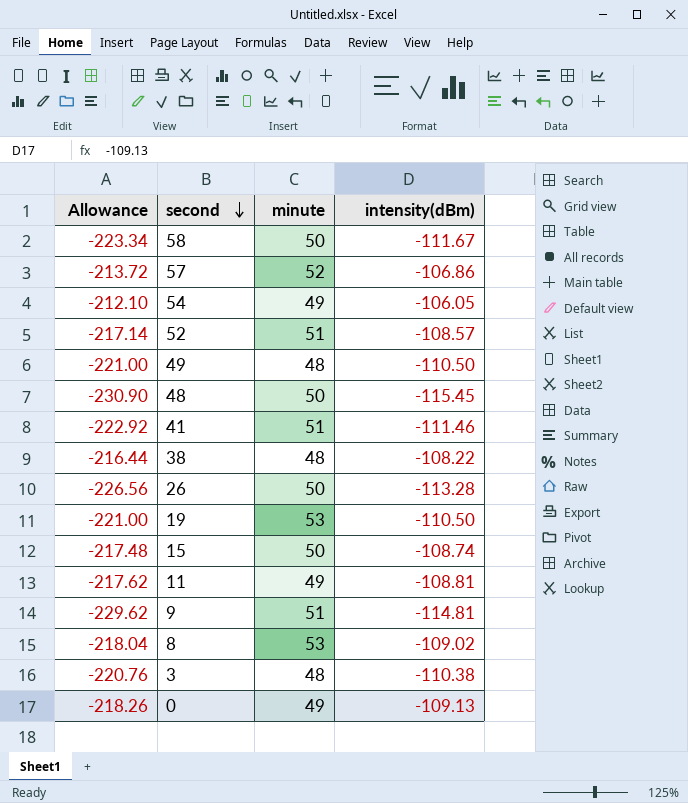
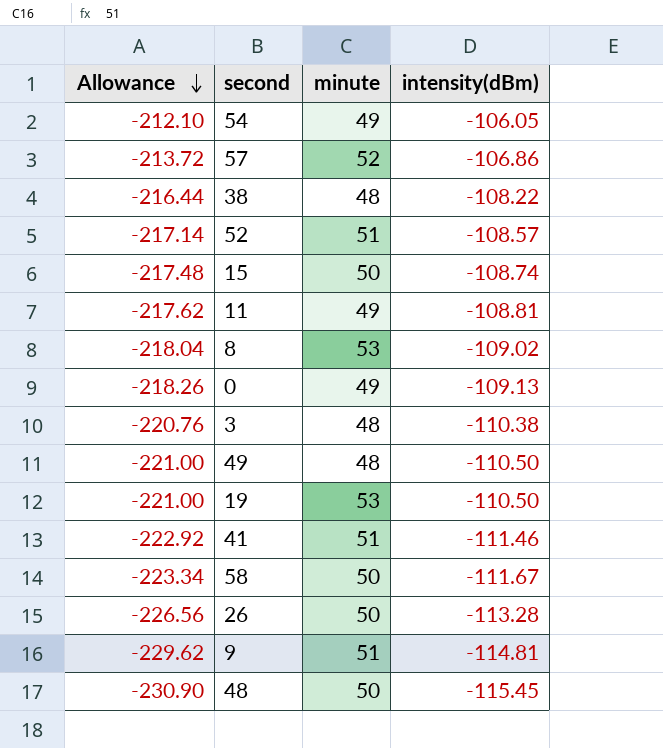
row order: second descending -> Allowance descending

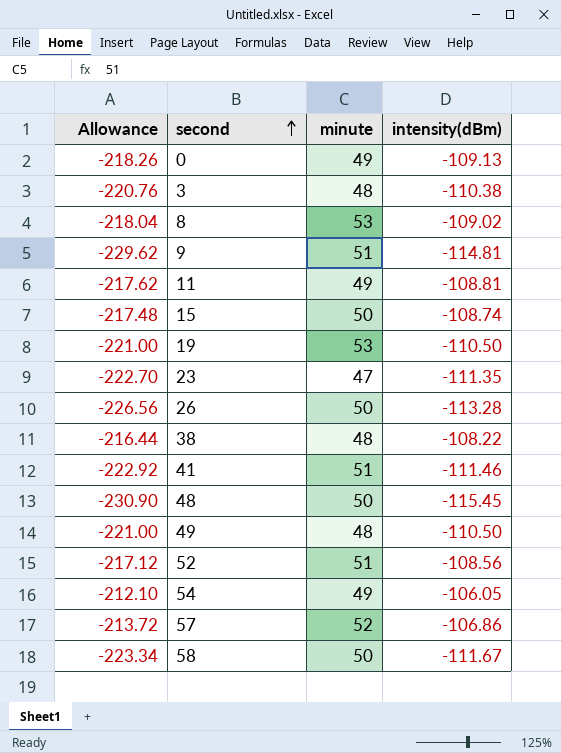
row order: Allowance descending -> second ascending
row 23: none -> -222.70 | 47 | -111.35
52 | Allowance: -217.14 -> -217.12
52 | intensity(dBm): -108.57 -> -108.56

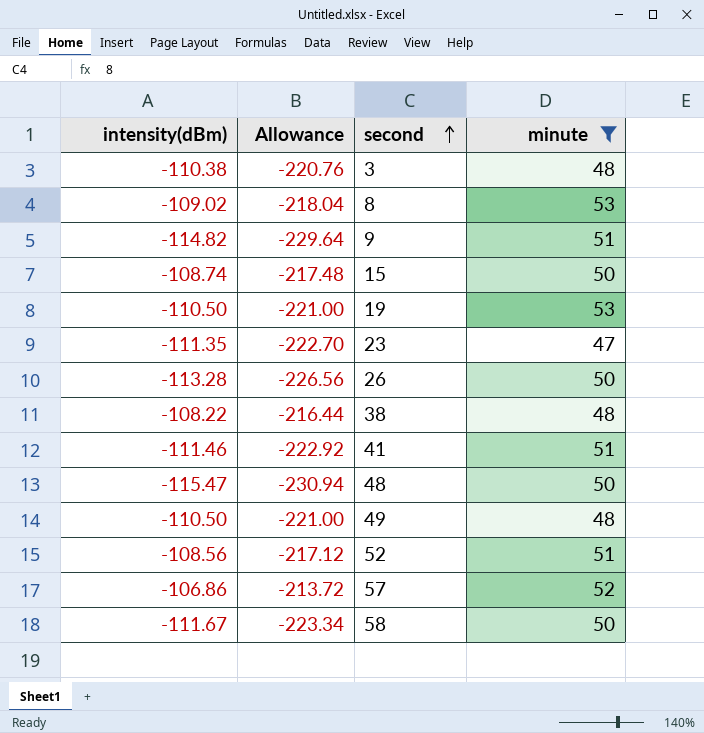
filter: none -> minute != 49
column intensity(dBm) | position: 4 -> 1
9 | intensity(dBm): -114.81 -> -114.82
9 | Allowance: -229.62 -> -229.64
48 | intensity(dBm): -115.45 -> -115.47
48 | Allowance: -230.90 -> -230.94

